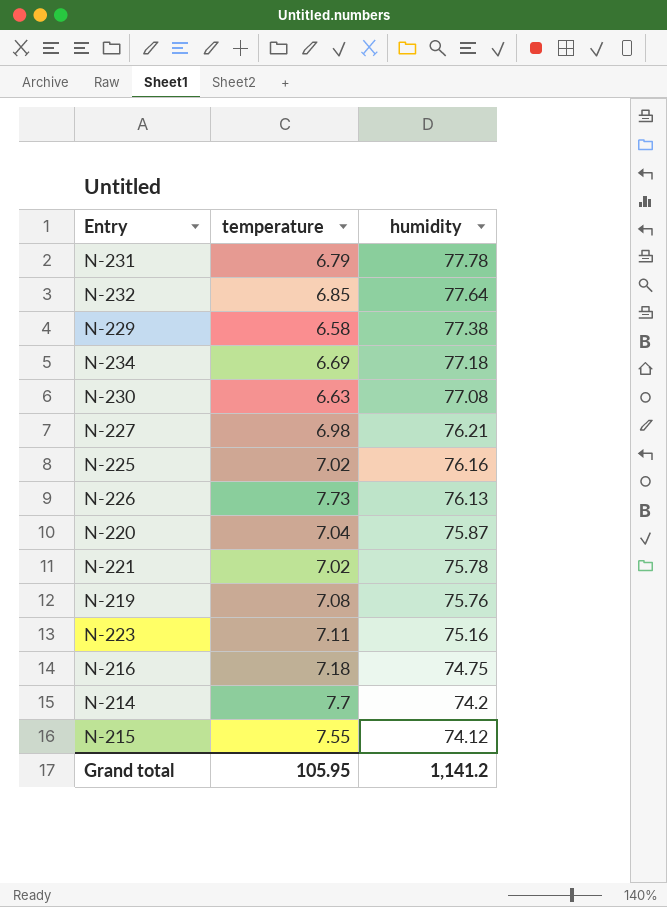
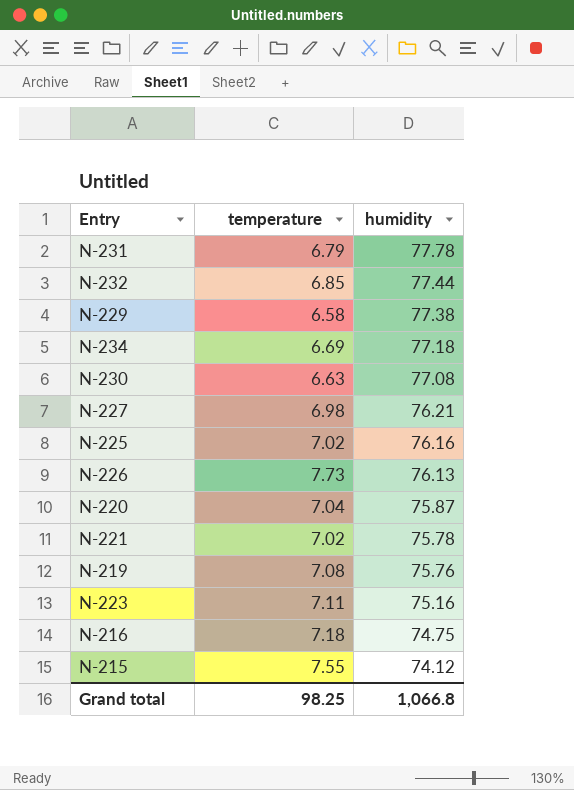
row N-214: 7.7 | 74.2 -> none
N-232 | humidity: 77.64 -> 77.44
Grand total | temperature: 105.95 -> 98.25
Grand total | humidity: 1,141.2 -> 1,066.8

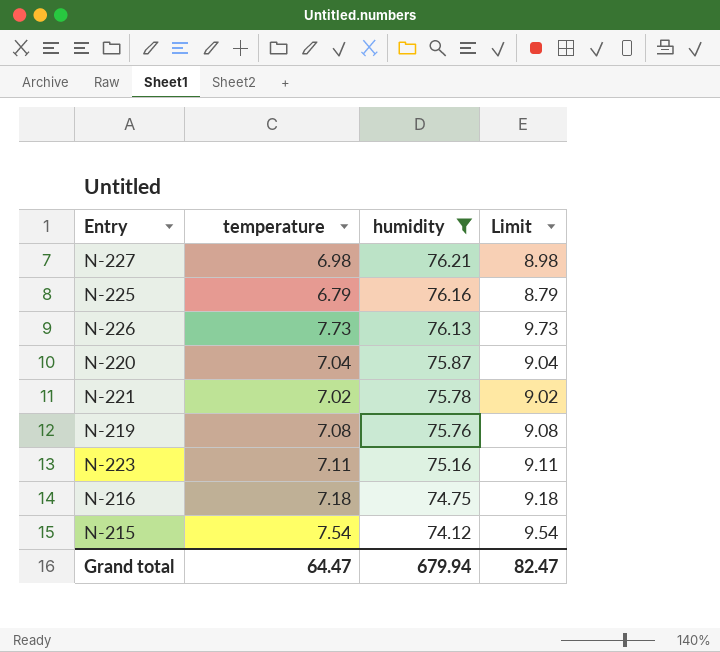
filter: none -> humidity <= 76.21
column Limit | formula: none -> [temperature] + 2
N-225 | temperature: 7.02 -> 6.79
N-215 | temperature: 7.55 -> 7.54
Grand total | temperature: 98.25 -> 64.47
Grand total | humidity: 1,066.8 -> 679.94

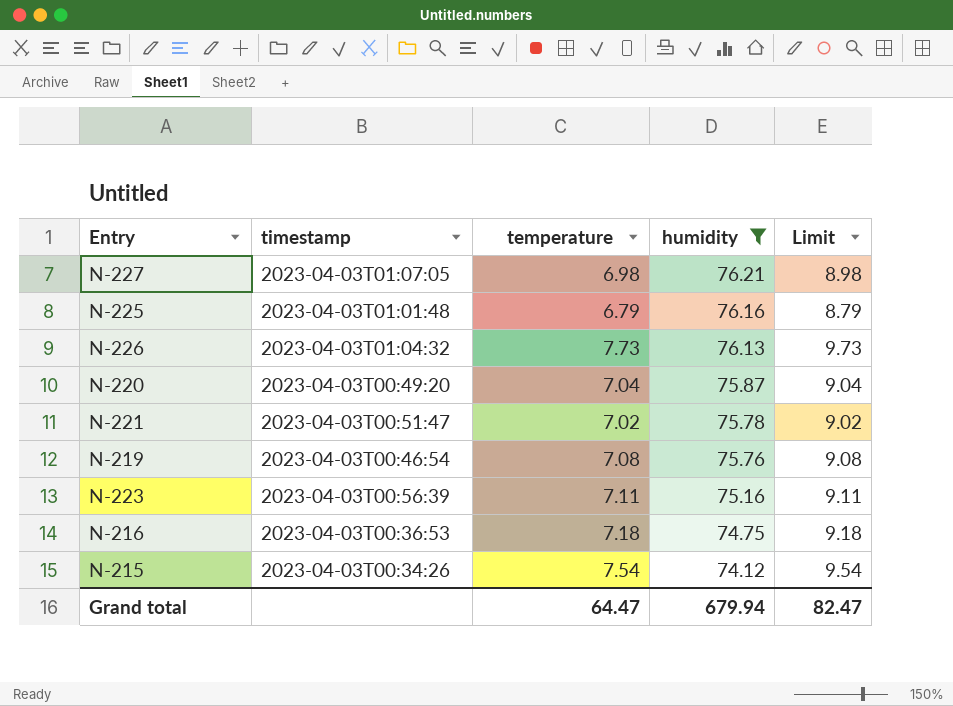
column timestamp | position: none -> 2

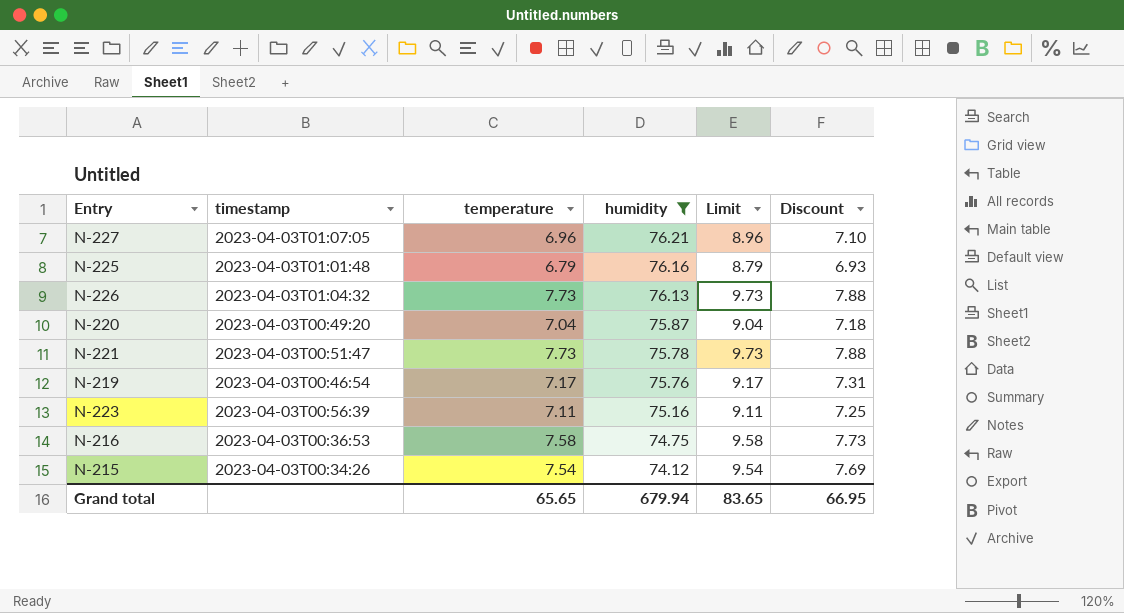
column Discount | formula: none -> [temperature] * 1.02
N-227 | temperature: 6.98 -> 6.96
N-227 | Limit: 8.98 -> 8.96
N-221 | temperature: 7.02 -> 7.73
N-221 | Limit: 9.02 -> 9.73
N-219 | temperature: 7.08 -> 7.17
N-219 | Limit: 9.08 -> 9.17
N-216 | temperature: 7.18 -> 7.58
N-216 | Limit: 9.18 -> 9.58
Grand total | temperature: 64.47 -> 65.65
Grand total | Limit: 82.47 -> 83.65

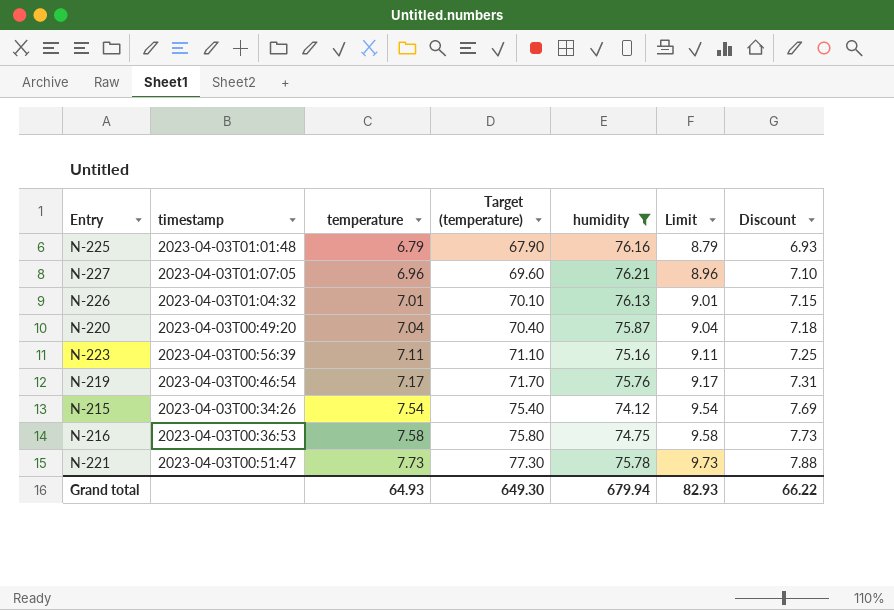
row order: humidity descending -> temperature ascending
column Target (temperature) | formula: none -> [temperature] * 10
N-226 | temperature: 7.73 -> 7.01
N-226 | Limit: 9.73 -> 9.01
N-226 | Discount: 7.88 -> 7.15
Grand total | temperature: 65.65 -> 64.93
Grand total | Limit: 83.65 -> 82.93
Grand total | Discount: 66.95 -> 66.22

